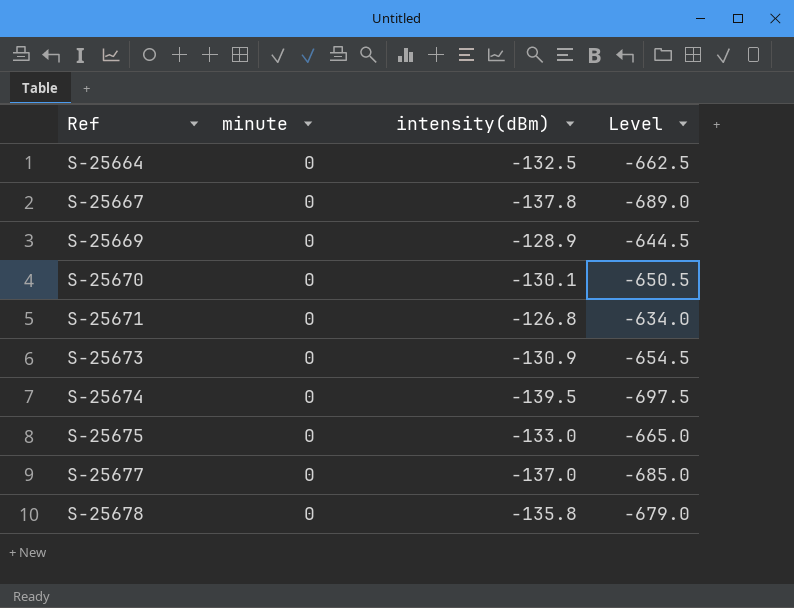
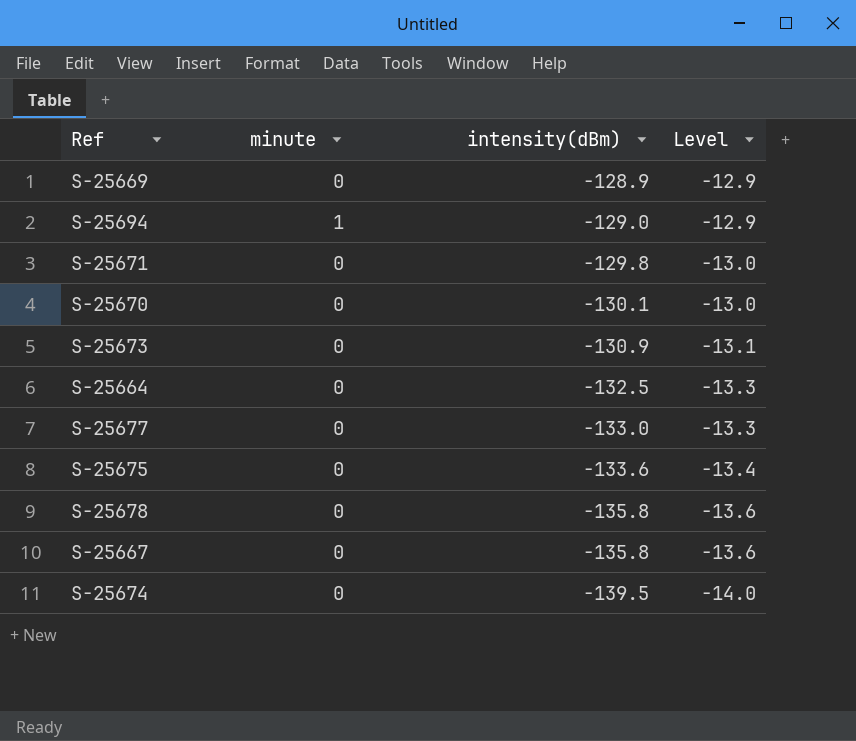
row order: Ref ascending -> intensity(dBm) descending
column Level | formula: [intensity(dBm)] * 5 -> [intensity(dBm)] * 0.1
row S-25694: none -> 1 | -129.0 | -12.9
S-25671 | intensity(dBm): -126.8 -> -129.8
S-25677 | intensity(dBm): -137.0 -> -133.0
S-25675 | intensity(dBm): -133.0 -> -133.6
S-25667 | intensity(dBm): -137.8 -> -135.8

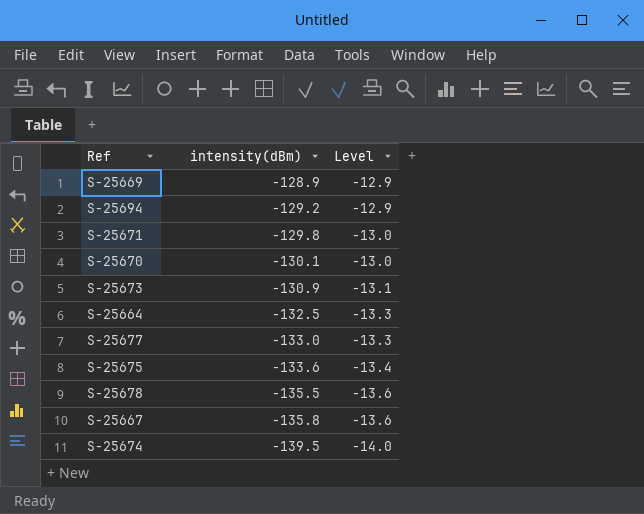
column minute | position: 2 -> none
S-25694 | intensity(dBm): -129.0 -> -129.2
S-25678 | intensity(dBm): -135.8 -> -135.5

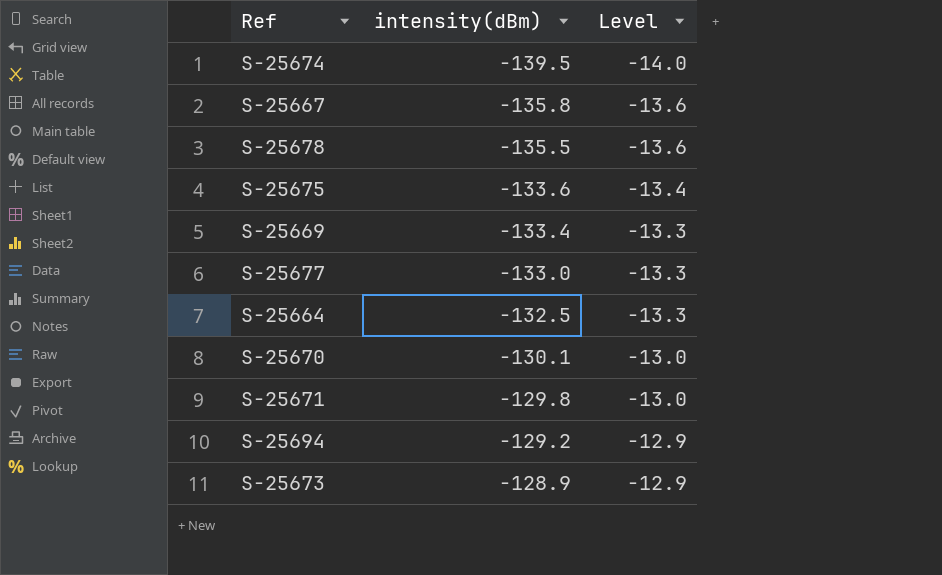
row order: intensity(dBm) descending -> intensity(dBm) ascending
S-25669 | intensity(dBm): -128.9 -> -133.4
S-25669 | Level: -12.9 -> -13.3
S-25673 | intensity(dBm): -130.9 -> -128.9
S-25673 | Level: -13.1 -> -12.9

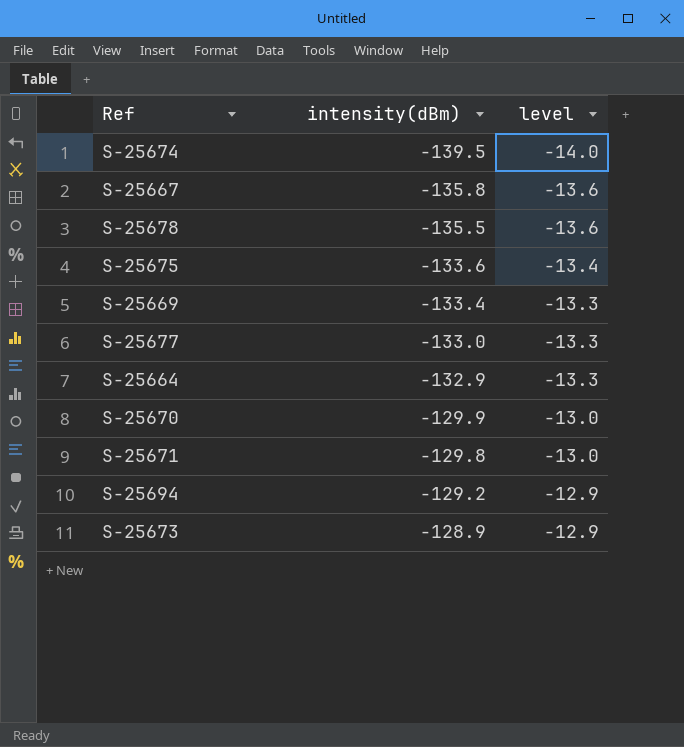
column name: Level -> level
S-25664 | intensity(dBm): -132.5 -> -132.9
S-25670 | intensity(dBm): -130.1 -> -129.9

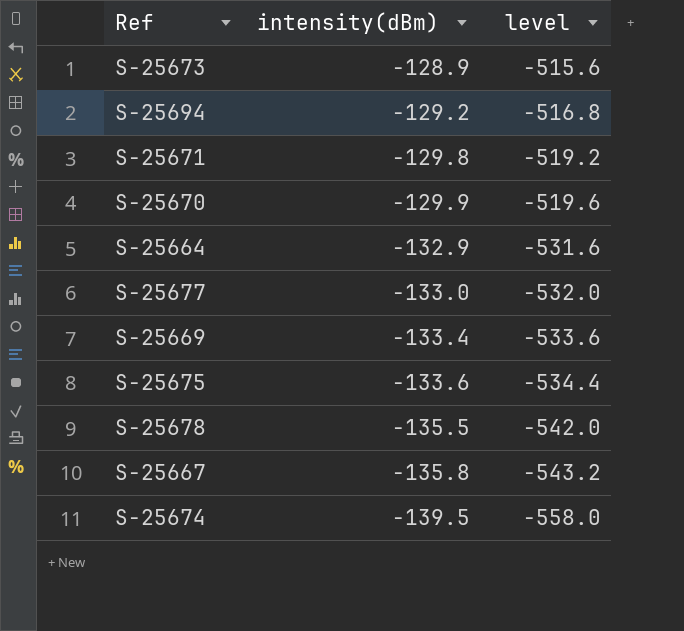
row order: intensity(dBm) ascending -> intensity(dBm) descending
column level | formula: [intensity(dBm)] * 0.1 -> [intensity(dBm)] * 4

